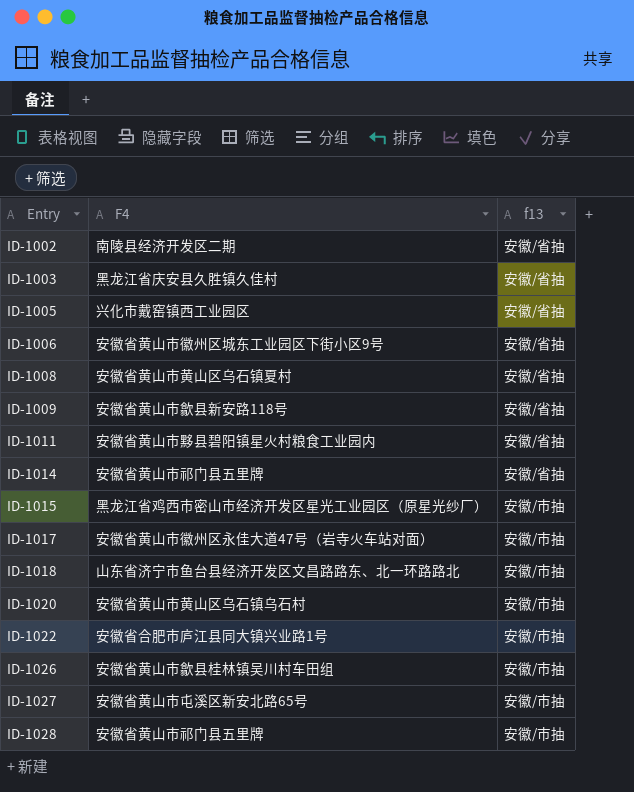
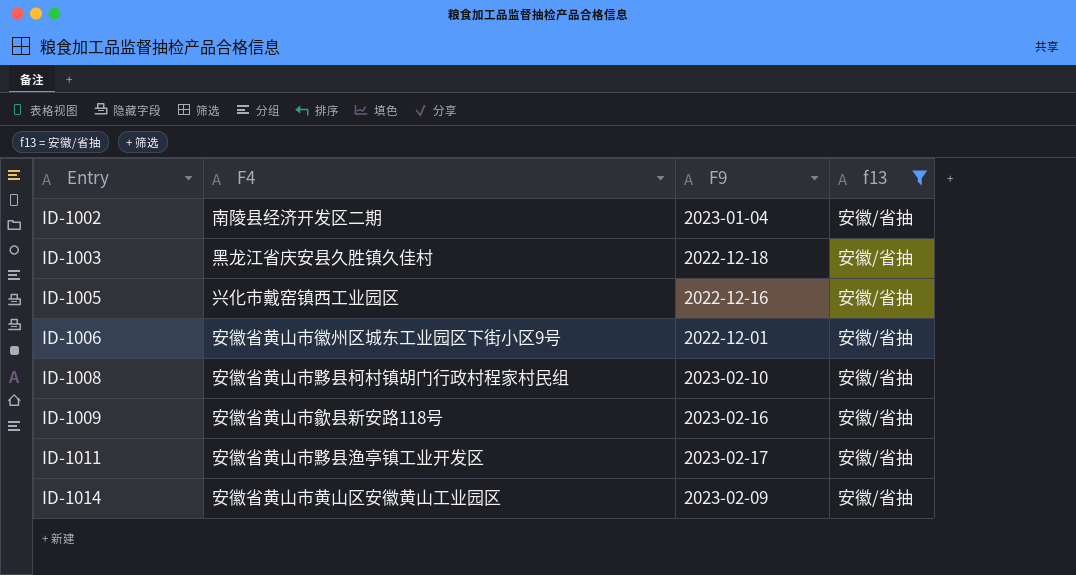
filter: none -> f13 = 安徽/省抽
column F9 | position: none -> 3
ID-1008 | F4: 安徽省黄山市黄山区乌石镇夏村 -> 安徽省黄山市黟县柯村镇胡门行政村程家村民组
ID-1011 | F4: 安徽省黄山市黟县碧阳镇星火村粮食工业园内 -> 安徽省黄山市黟县渔亭镇工业开发区
ID-1014 | F4: 安徽省黄山市祁门县五里牌 -> 安徽省黄山市黄山区安徽黄山工业园区

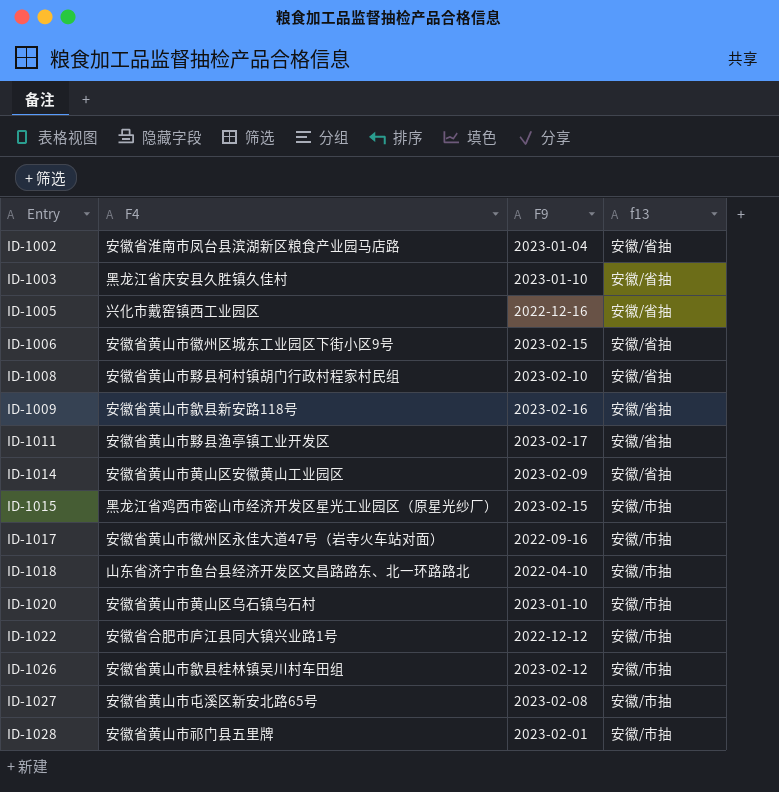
filter: f13 = 安徽/省抽 -> none
ID-1002 | F4: 南陵县经济开发区二期 -> 安徽省淮南市凤台县滨湖新区粮食产业园马店路
ID-1003 | F9: 2022-12-18 -> 2023-01-10
ID-1006 | F9: 2022-12-01 -> 2023-02-15

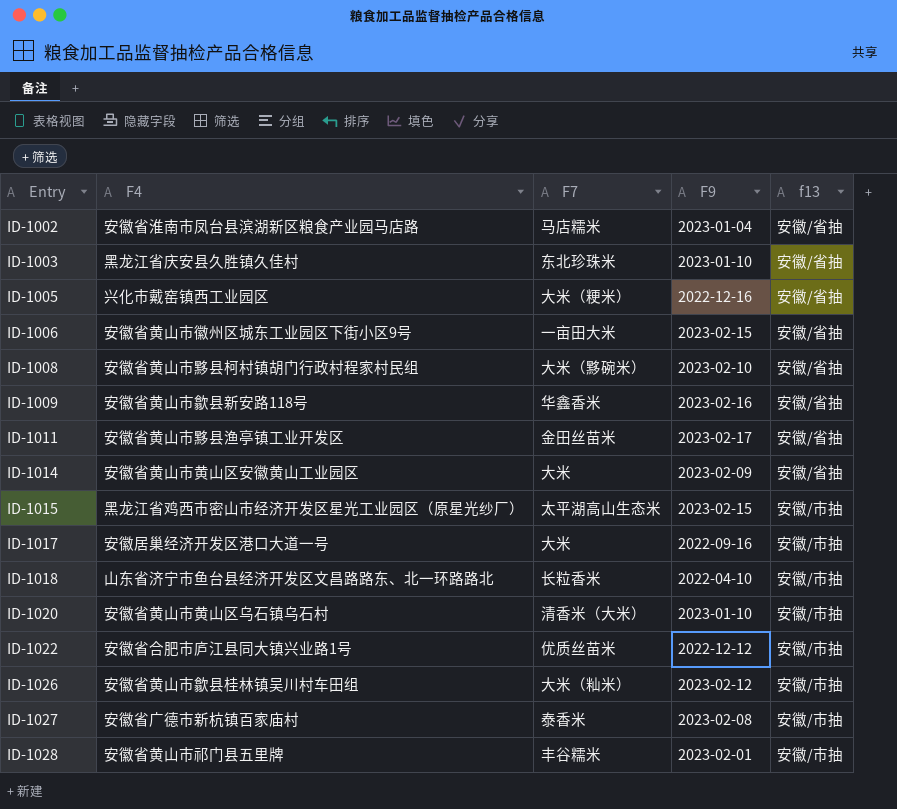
column F7 | position: none -> 3
ID-1017 | F4: 安徽省黄山市徽州区永佳大道47号（岩寺火车站对面） -> 安徽居巢经济开发区港口大道一号
ID-1027 | F4: 安徽省黄山市屯溪区新安北路65号 -> 安徽省广德市新杭镇百家庙村

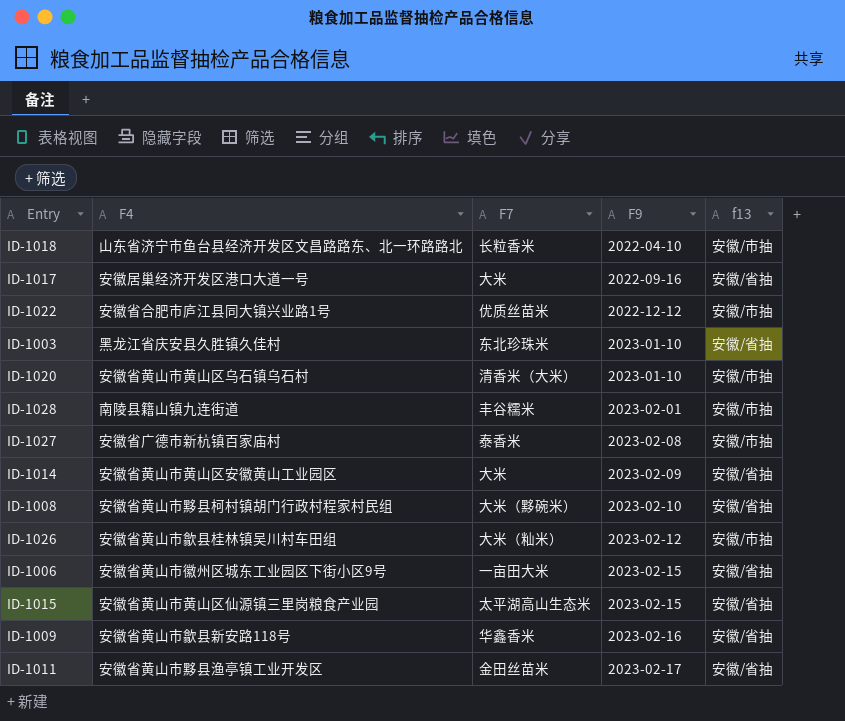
row order: Entry ascending -> F9 ascending
row ID-1002: 安徽省淮南市凤台县滨湖新区粮食产业园马店路 | 马店糯米 | 2023-01-04 | 安徽/省抽 -> none
row ID-1005: 兴化市戴窑镇西工业园区 | 大米（粳米） | 2022-12-16 | 安徽/省抽 -> none
ID-1017 | f13: 安徽/市抽 -> 安徽/省抽
ID-1028 | F4: 安徽省黄山市祁门县五里牌 -> 南陵县籍山镇九连街道
ID-1015 | F4: 黑龙江省鸡西市密山市经济开发区星光工业园区（原星光纱厂） -> 安徽省黄山市黄山区仙源镇三里岗粮食产业园
ID-1015 | f13: 安徽/市抽 -> 安徽/省抽

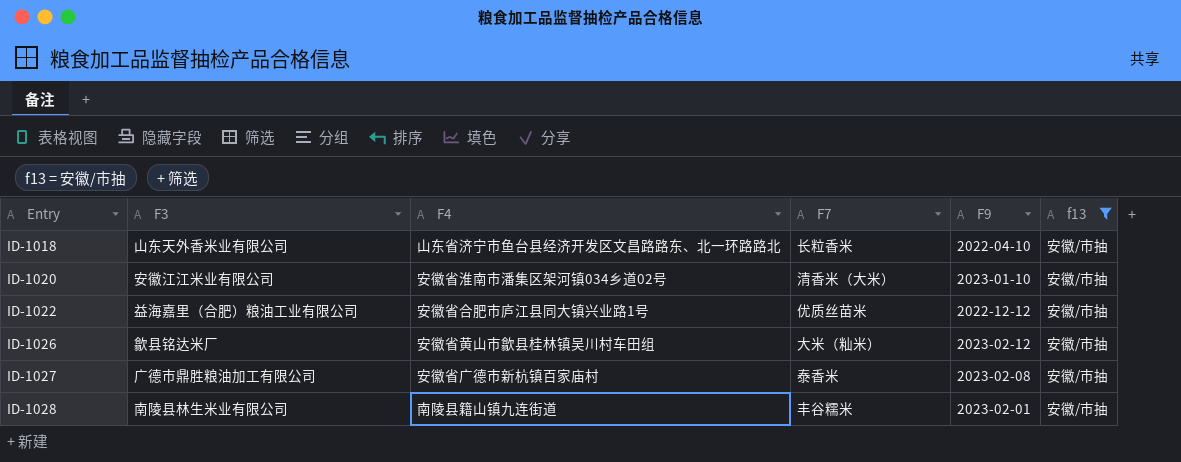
filter: none -> f13 = 安徽/市抽
row order: F9 ascending -> Entry ascending
column F3 | position: none -> 2
ID-1020 | F4: 安徽省黄山市黄山区乌石镇乌石村 -> 安徽省淮南市潘集区架河镇034乡道02号

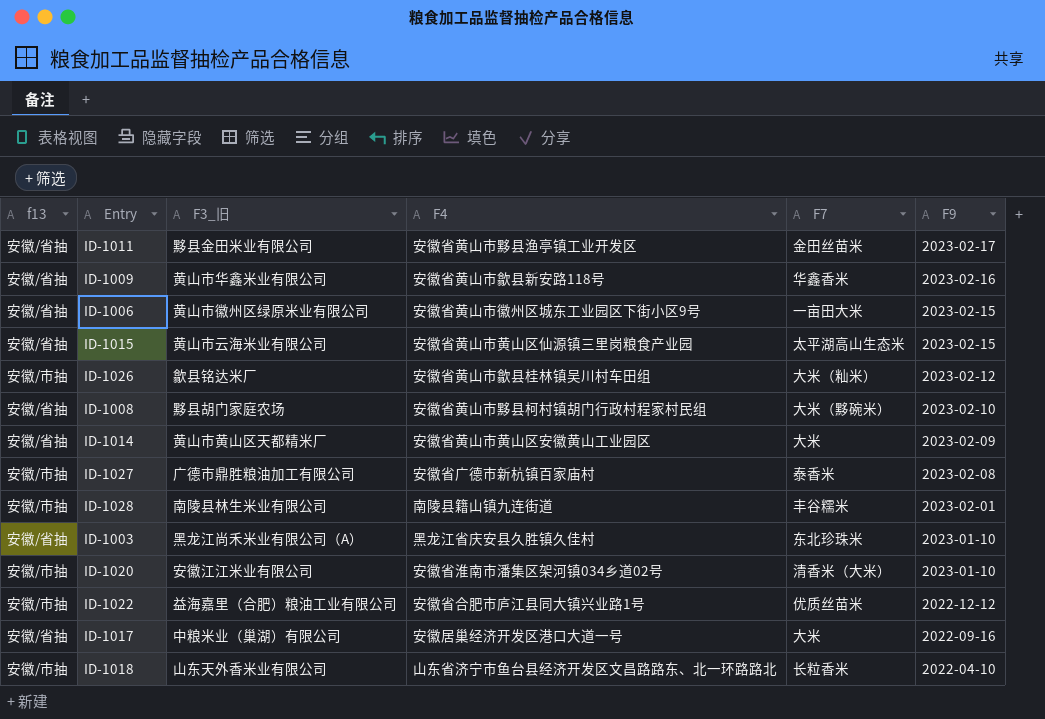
filter: f13 = 安徽/市抽 -> none
row order: Entry ascending -> F9 descending
column f13 | position: 6 -> 1
column name: F3 -> F3_旧

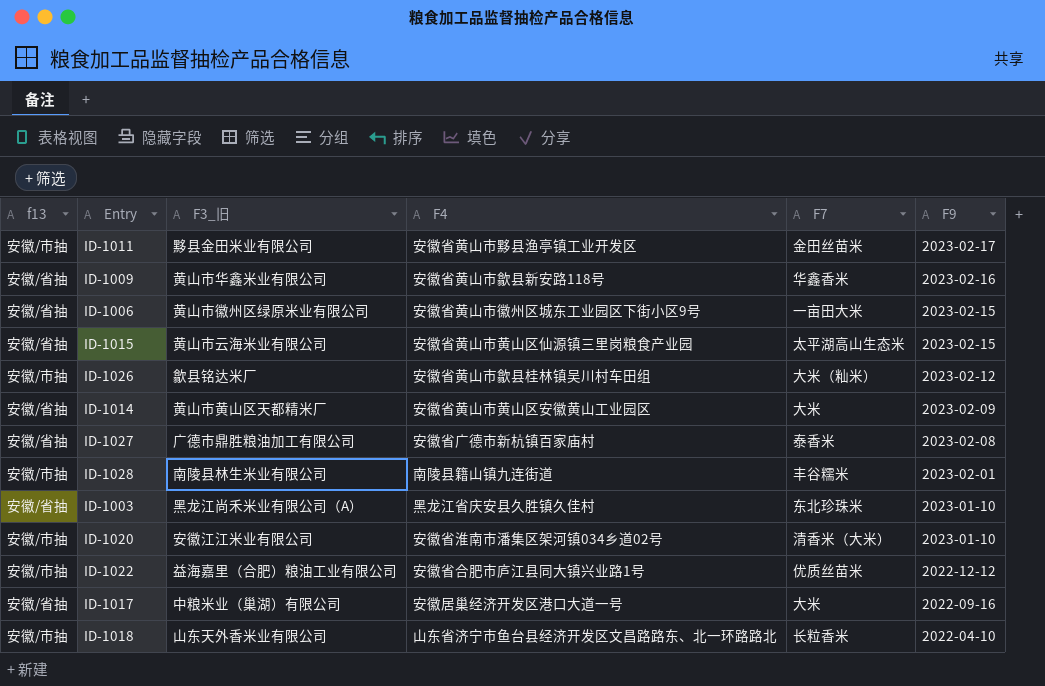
row ID-1008: 安徽/省抽 | 黟县胡门家庭农场 | 安徽省黄山市黟县柯村镇胡门行政村程家村民组 | 大米（黟碗米） | 2023-02-10 -> none
ID-1011 | f13: 安徽/省抽 -> 安徽/市抽
ID-1027 | f13: 安徽/市抽 -> 安徽/省抽

